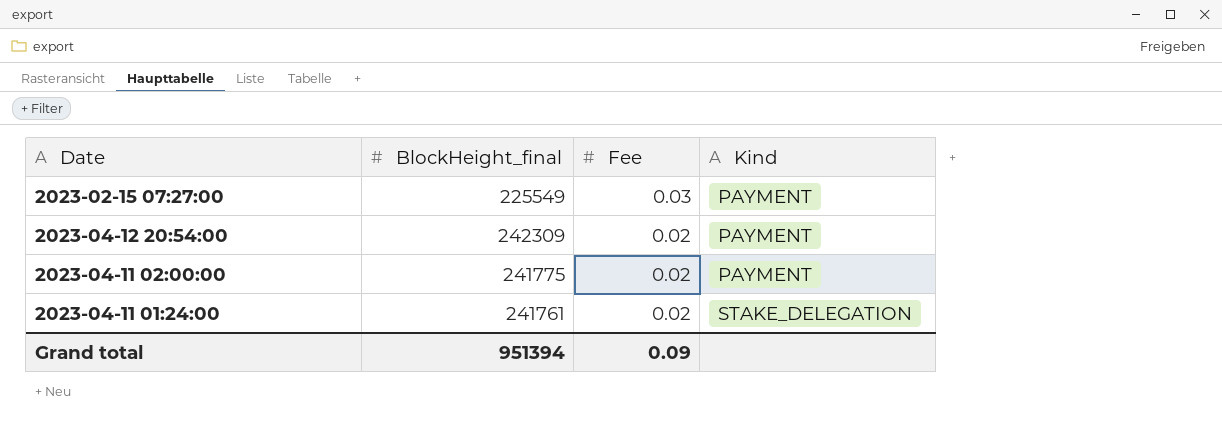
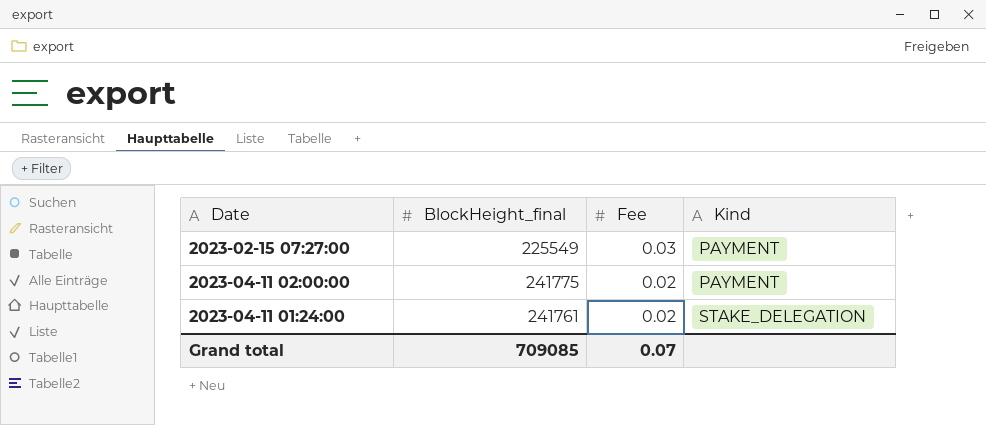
row 2023-04-12 20:54:00: 242309 | 0.02 | PAYMENT -> none
Grand total | BlockHeight_final: 951394 -> 709085
Grand total | Fee: 0.09 -> 0.07

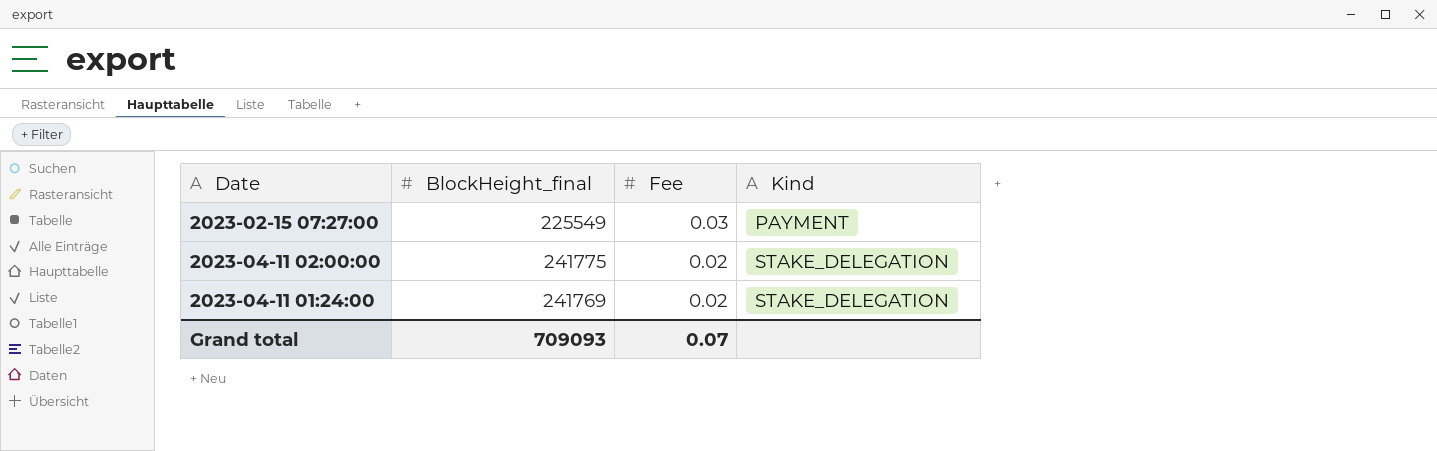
2023-04-11 02:00:00 | Kind: PAYMENT -> STAKE_DELEGATION
2023-04-11 01:24:00 | BlockHeight_final: 241761 -> 241769
Grand total | BlockHeight_final: 709085 -> 709093

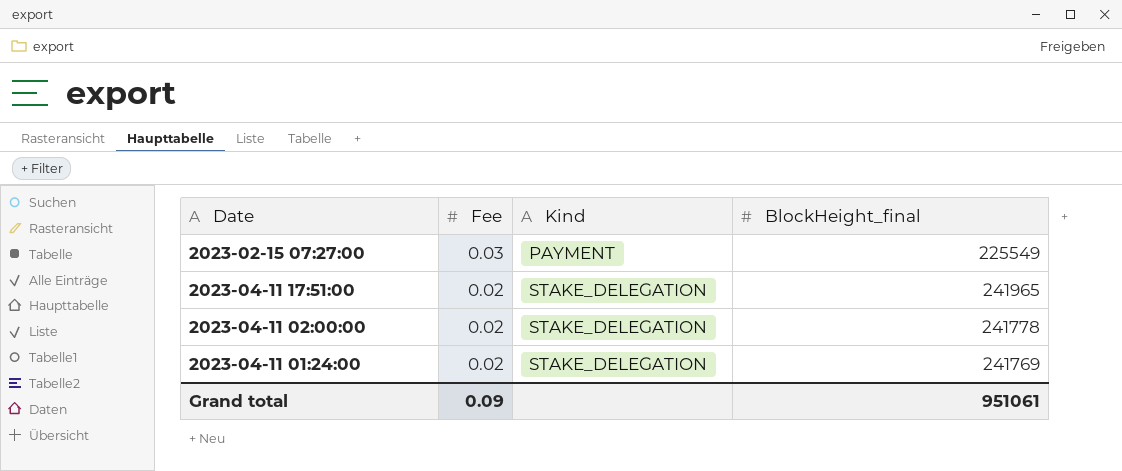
column BlockHeight_final | position: 2 -> 4
row 2023-04-11 17:51:00: none -> 0.02 | STAKE_DELEGATION | 241965
2023-04-11 02:00:00 | BlockHeight_final: 241775 -> 241778
Grand total | Fee: 0.07 -> 0.09
Grand total | BlockHeight_final: 709093 -> 951061

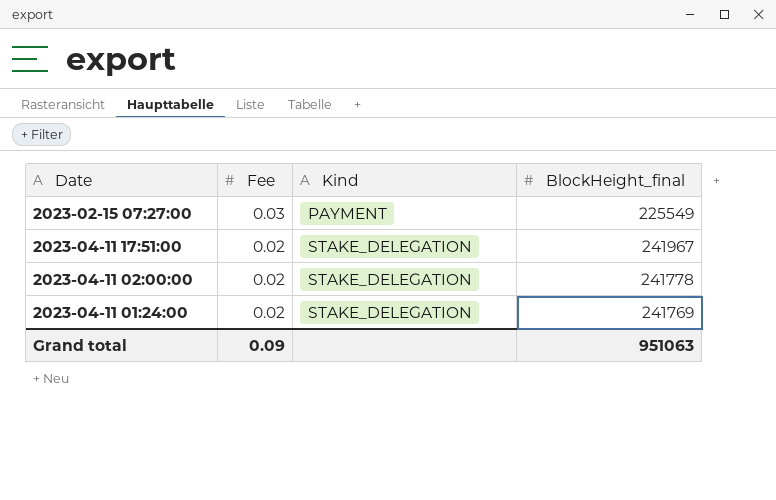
2023-04-11 17:51:00 | BlockHeight_final: 241965 -> 241967
Grand total | BlockHeight_final: 951061 -> 951063

